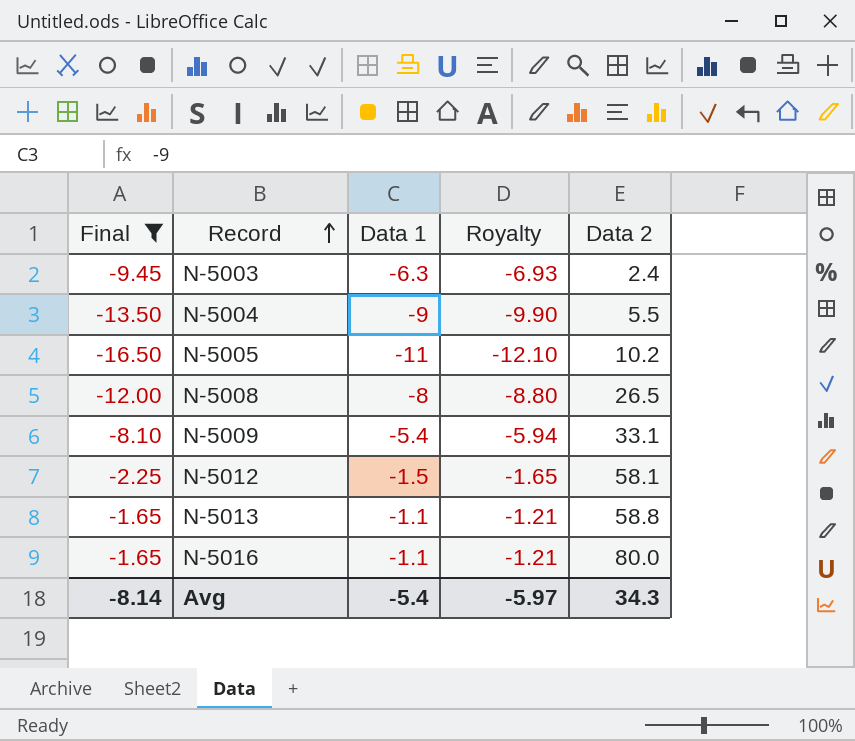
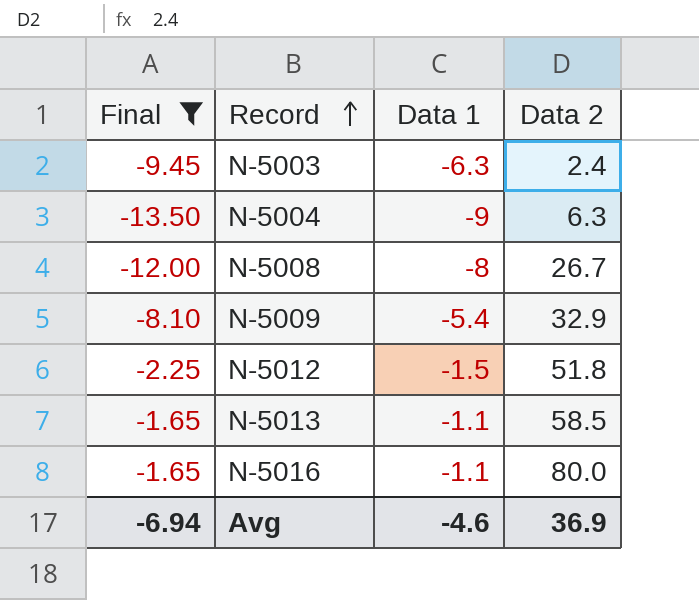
column Royalty | formula: [Data 1] * 1.1 -> none
row N-5005: -16.50 | -11 | -12.10 | 10.2 -> none
N-5004 | Data 2: 5.5 -> 6.3
N-5008 | Data 2: 26.5 -> 26.7
N-5009 | Data 2: 33.1 -> 32.9
N-5012 | Data 2: 58.1 -> 51.8
N-5013 | Data 2: 58.8 -> 58.5
Avg | Final: -8.14 -> -6.94
Avg | Data 1: -5.4 -> -4.6
Avg | Data 2: 34.3 -> 36.9

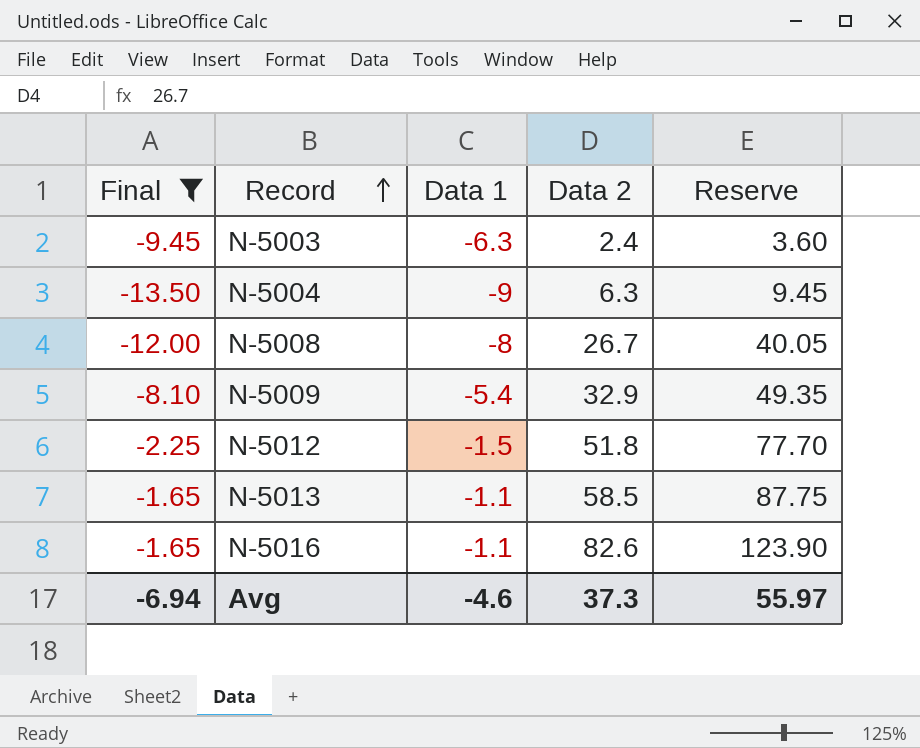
column Reserve | formula: none -> [Data 2] * 1.5
N-5016 | Data 2: 80.0 -> 82.6
Avg | Data 2: 36.9 -> 37.3

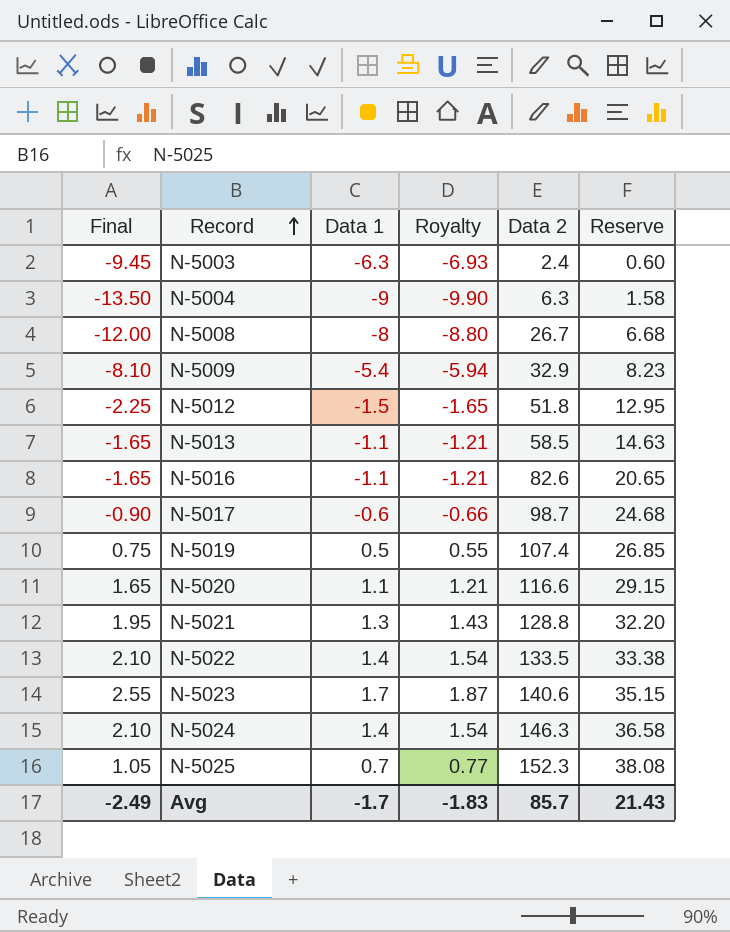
filter: Final <= -1.65 -> none
column Royalty | formula: none -> [Data 1] * 1.1
column Reserve | formula: [Data 2] * 1.5 -> [Data 2] * 0.25
Avg | Final: -6.94 -> -2.49
Avg | Data 1: -4.6 -> -1.7
Avg | Data 2: 37.3 -> 85.7
Avg | Reserve: 55.97 -> 21.43

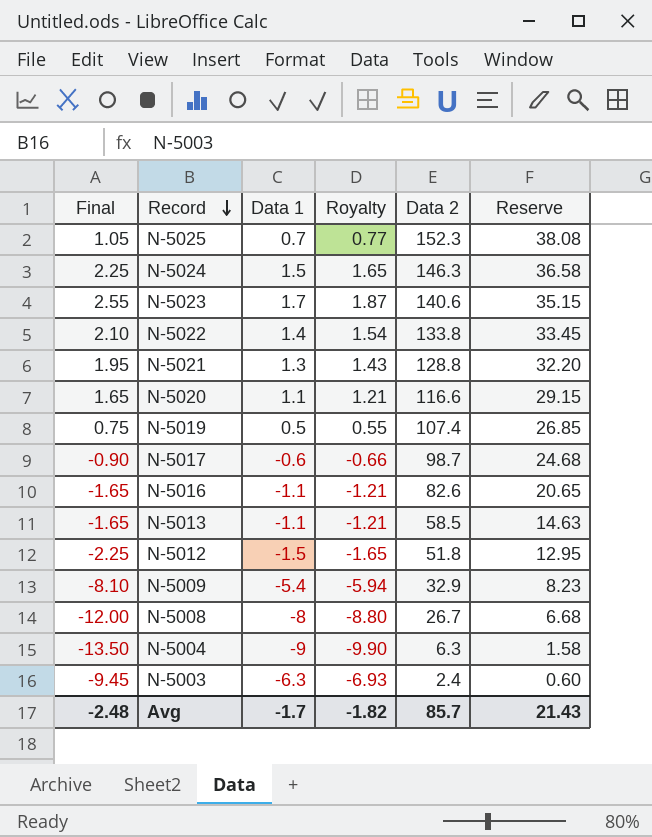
row order: Record ascending -> Record descending
N-5024 | Final: 2.10 -> 2.25
N-5024 | Data 1: 1.4 -> 1.5
N-5024 | Royalty: 1.54 -> 1.65
N-5022 | Data 2: 133.5 -> 133.8
N-5022 | Reserve: 33.38 -> 33.45
Avg | Final: -2.49 -> -2.48
Avg | Royalty: -1.83 -> -1.82

